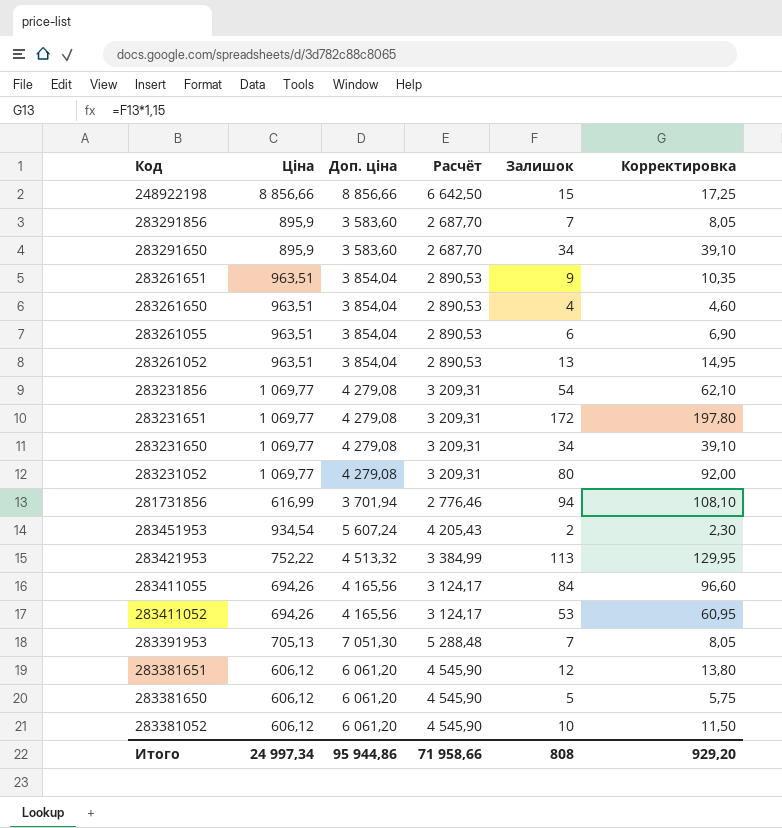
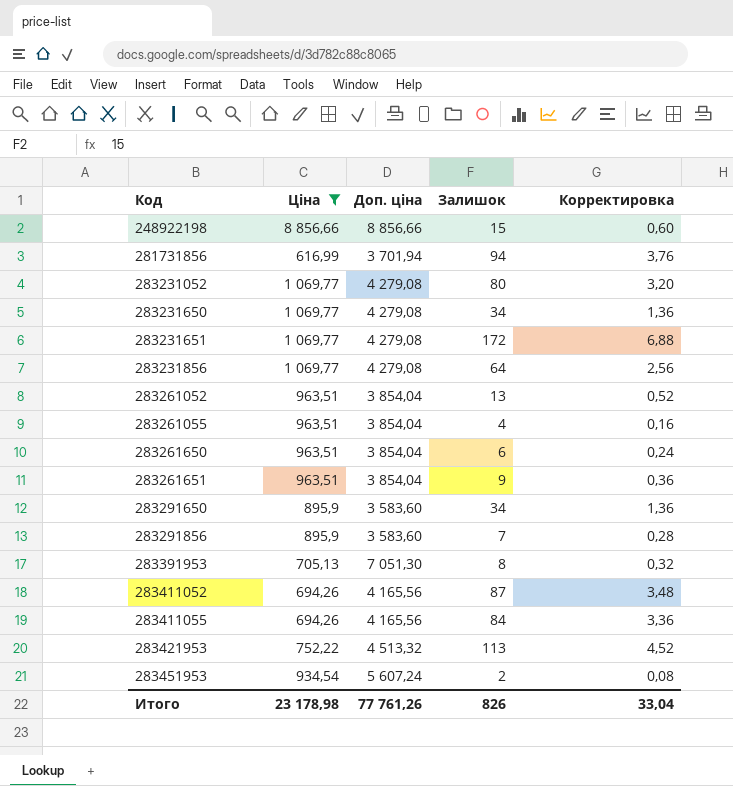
filter: none -> Ціна != 606,12
row order: none -> Код ascending
column Расчёт | formula: [Доп. ціна] * 0,75 -> none
column Корректировка | formula: [Залишок] * 1,15 -> [Залишок] * 0,04
283231856 | Залишок: 54 -> 64
283261055 | Залишок: 6 -> 4
283261650 | Залишок: 4 -> 6
283391953 | Залишок: 7 -> 8
283411052 | Залишок: 53 -> 87
Итого | Ціна: 24 997,34 -> 23 178,98
Итого | Доп. ціна: 95 944,86 -> 77 761,26
Итого | Залишок: 808 -> 826
Итого | Корректировка: 929,20 -> 33,04

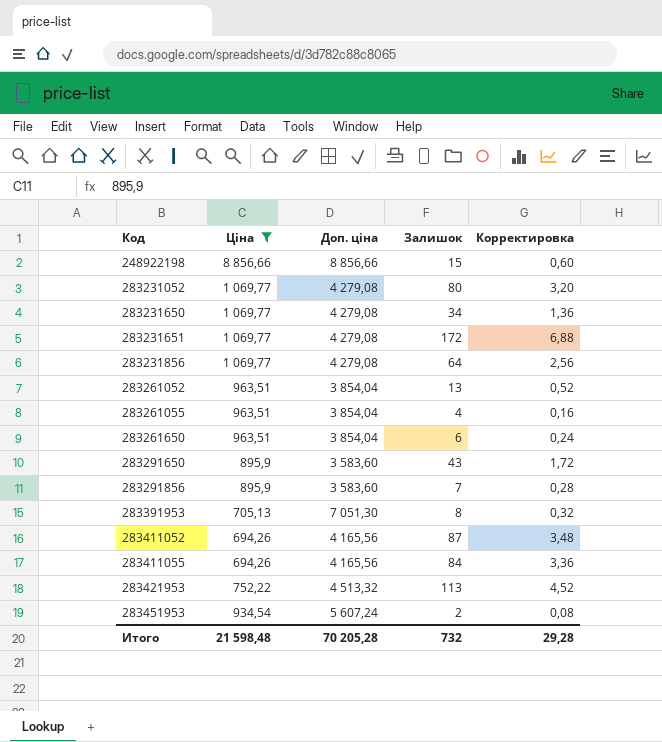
row 281731856: 616,99 | 3 701,94 | 94 | 3,76 -> none
row 283261651: 963,51 | 3 854,04 | 9 | 0,36 -> none
283291650 | Залишок: 34 -> 43
283291650 | Корректировка: 1,36 -> 1,72
Итого | Ціна: 23 178,98 -> 21 598,48
Итого | Доп. ціна: 77 761,26 -> 70 205,28
Итого | Залишок: 826 -> 732
Итого | Корректировка: 33,04 -> 29,28

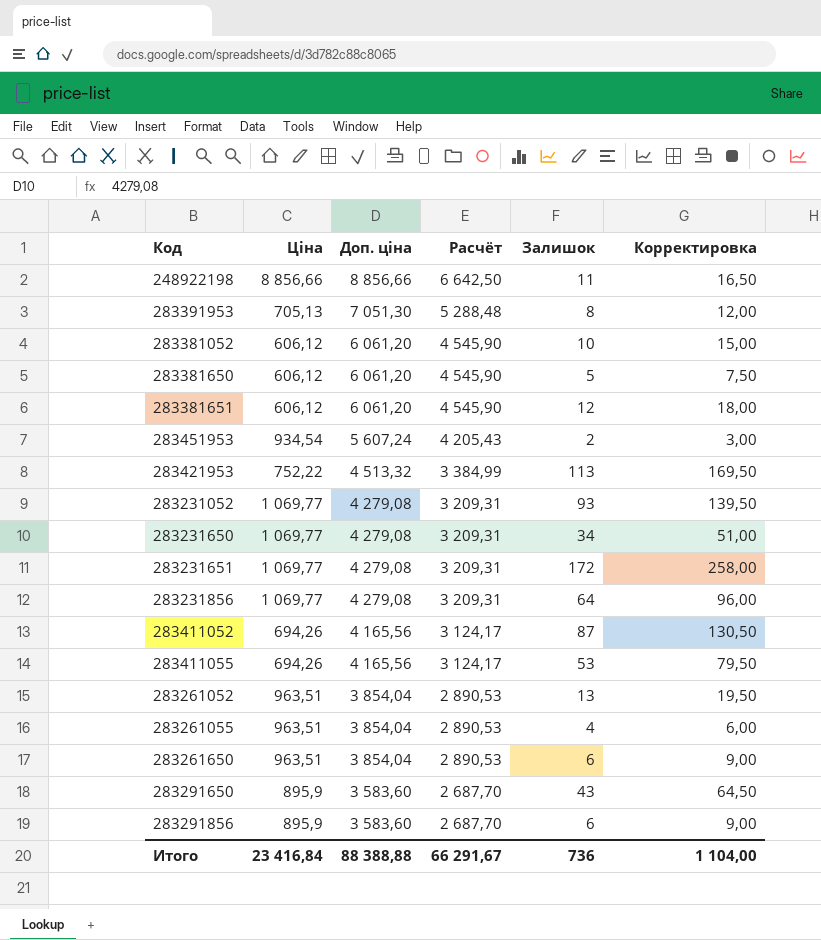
filter: Ціна != 606,12 -> none
row order: Код ascending -> Доп. ціна descending
column Расчёт | formula: none -> [Доп. ціна] * 0,75
column Корректировка | formula: [Залишок] * 0,04 -> [Залишок] * 1,5
248922198 | Залишок: 15 -> 11
283231052 | Залишок: 80 -> 93
283411055 | Залишок: 84 -> 53
283291856 | Залишок: 7 -> 6
Итого | Ціна: 21 598,48 -> 23 416,84
Итого | Доп. ціна: 70 205,28 -> 88 388,88
Итого | Залишок: 732 -> 736
Итого | Корректировка: 29,28 -> 1 104,00

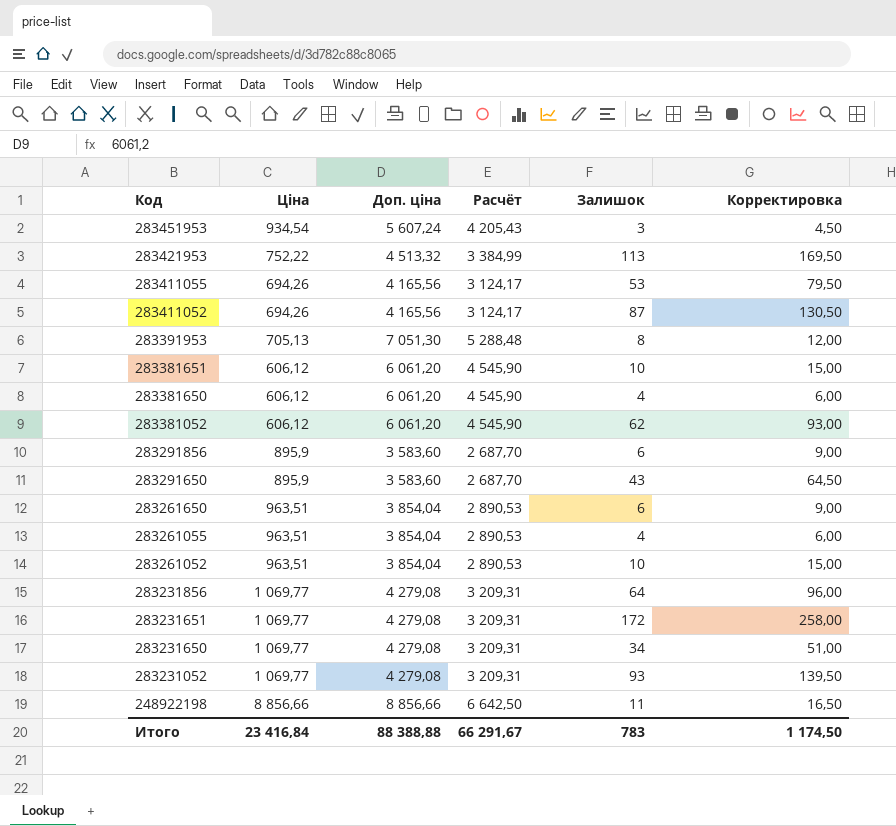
row order: Доп. ціна descending -> Код descending
283451953 | Залишок: 2 -> 3
283451953 | Корректировка: 3,00 -> 4,50
283381651 | Залишок: 12 -> 10
283381651 | Корректировка: 18,00 -> 15,00
283381650 | Залишок: 5 -> 4
283381650 | Корректировка: 7,50 -> 6,00
283381052 | Залишок: 10 -> 62
283381052 | Корректировка: 15,00 -> 93,00
283261052 | Залишок: 13 -> 10
283261052 | Корректировка: 19,50 -> 15,00
Итого | Залишок: 736 -> 783
Итого | Корректировка: 1 104,00 -> 1 174,50

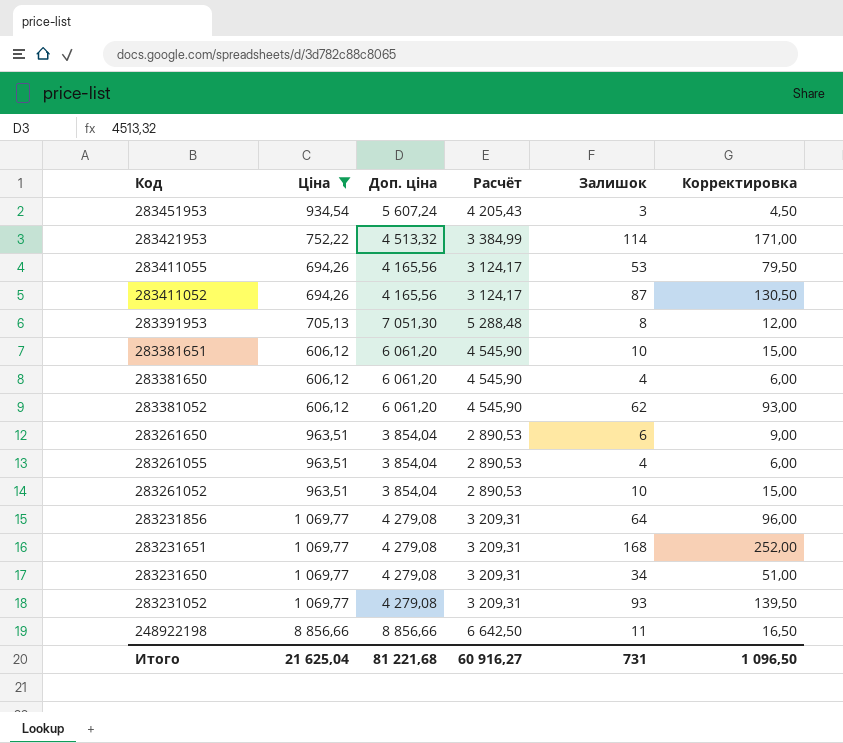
filter: none -> Ціна != 895,9
283421953 | Залишок: 113 -> 114
283421953 | Корректировка: 169,50 -> 171,00
283231651 | Залишок: 172 -> 168
283231651 | Корректировка: 258,00 -> 252,00
Итого | Ціна: 23 416,84 -> 21 625,04
Итого | Доп. ціна: 88 388,88 -> 81 221,68
Итого | Расчёт: 66 291,67 -> 60 916,27
Итого | Залишок: 783 -> 731
Итого | Корректировка: 1 174,50 -> 1 096,50

